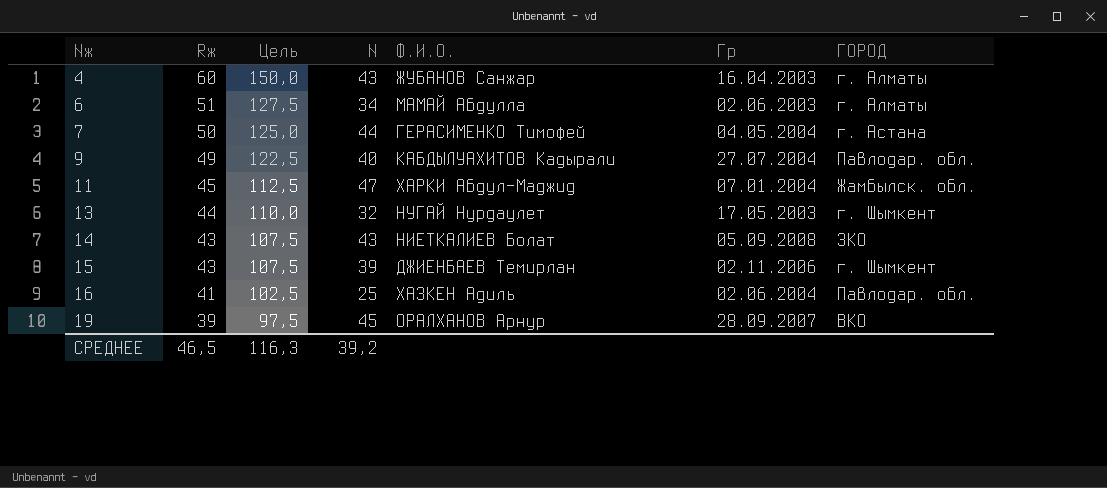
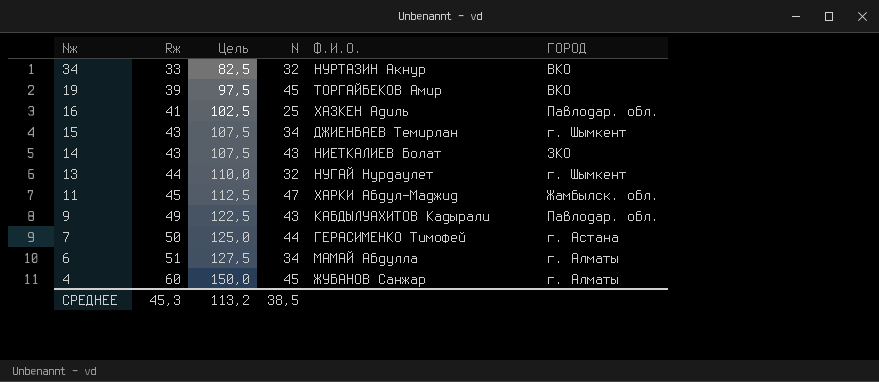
row order: Nж ascending -> Nж descending
column Гр | position: 6 -> none
row 34: none -> 33 | 82,5 | 32 | НУРТАЗИН Акнур | ВКО
19 | Ф.И.О.: ОРАЛХАНОВ Арнур -> ТОРГАЙБЕКОВ Амир
15 | N: 39 -> 34
9 | N: 40 -> 43
4 | N: 43 -> 45
СРЕДНЕЕ | Rж: 46,5 -> 45,3
СРЕДНЕЕ | Цель: 116,3 -> 113,2
СРЕДНЕЕ | N: 39,2 -> 38,5

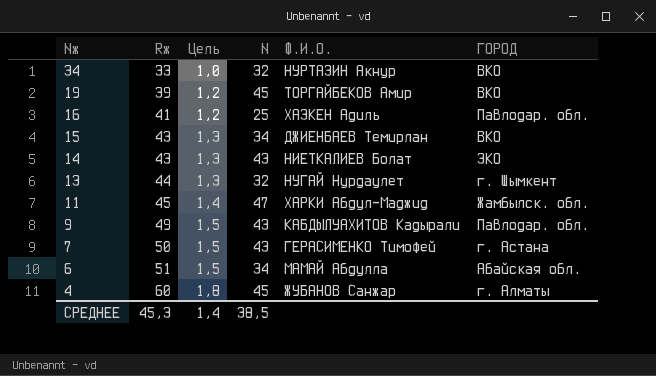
column Цель | formula: [Rж] * 2,5 -> [Rж] * 0,03
15 | ГОРОД: г. Шымкент -> ВКО
7 | N: 44 -> 43
6 | ГОРОД: г. Алматы -> Абайская обл.
СРЕДНЕЕ | Цель: 113,2 -> 1,4

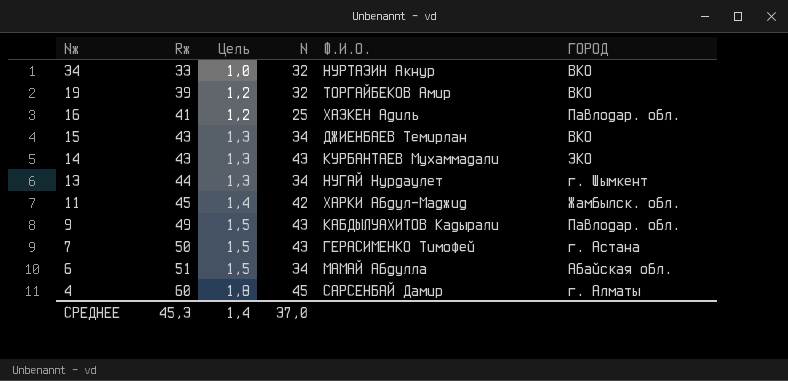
19 | N: 45 -> 32
14 | Ф.И.О.: НИЕТКАЛИЕВ Болат -> КУРБАНТАЕВ Мухаммадали
13 | N: 32 -> 34
11 | N: 47 -> 42
4 | Ф.И.О.: ЖУБАНОВ Санжар -> САРСЕНБАЙ Дамир
СРЕДНЕЕ | N: 38,5 -> 37,0

